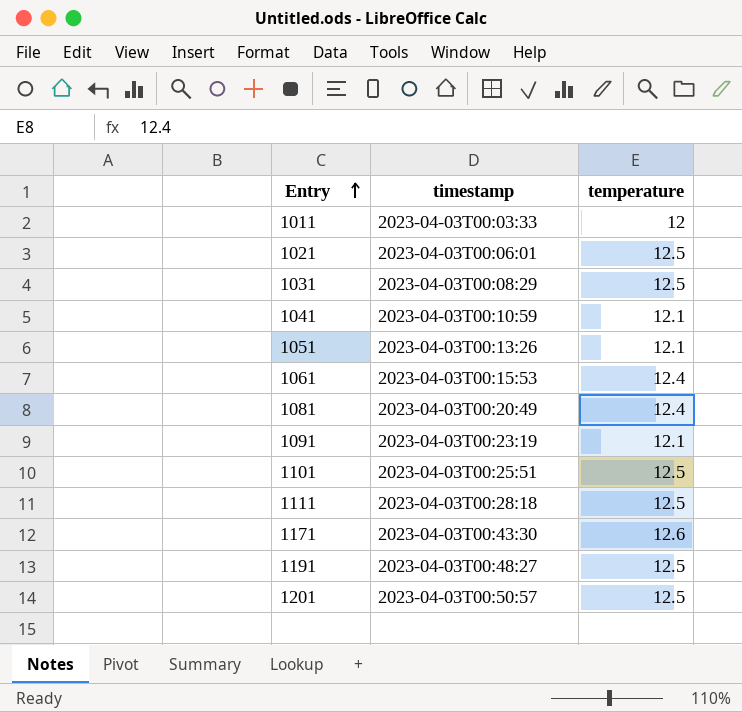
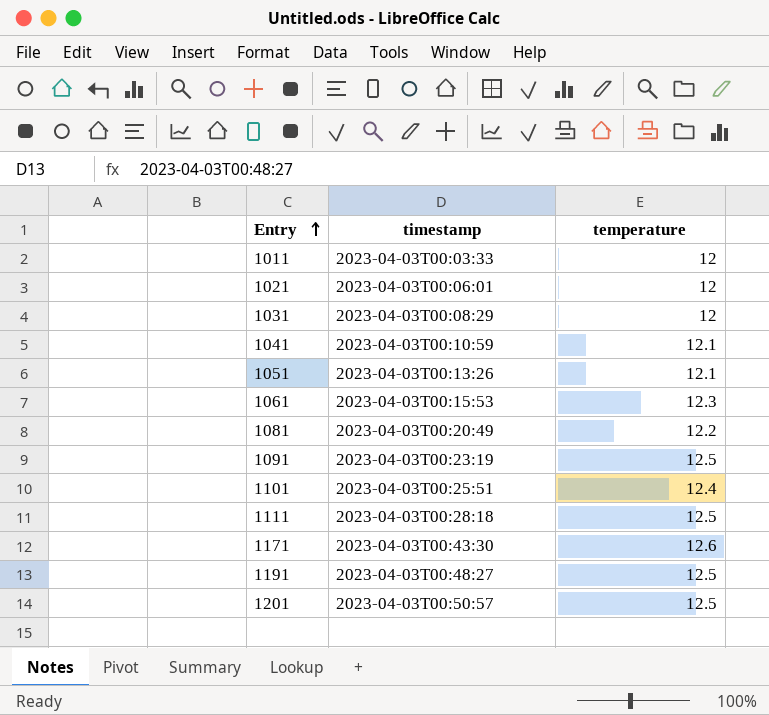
1021 | temperature: 12.5 -> 12
1031 | temperature: 12.5 -> 12
1061 | temperature: 12.4 -> 12.3
1081 | temperature: 12.4 -> 12.2
1091 | temperature: 12.1 -> 12.5
1101 | temperature: 12.5 -> 12.4

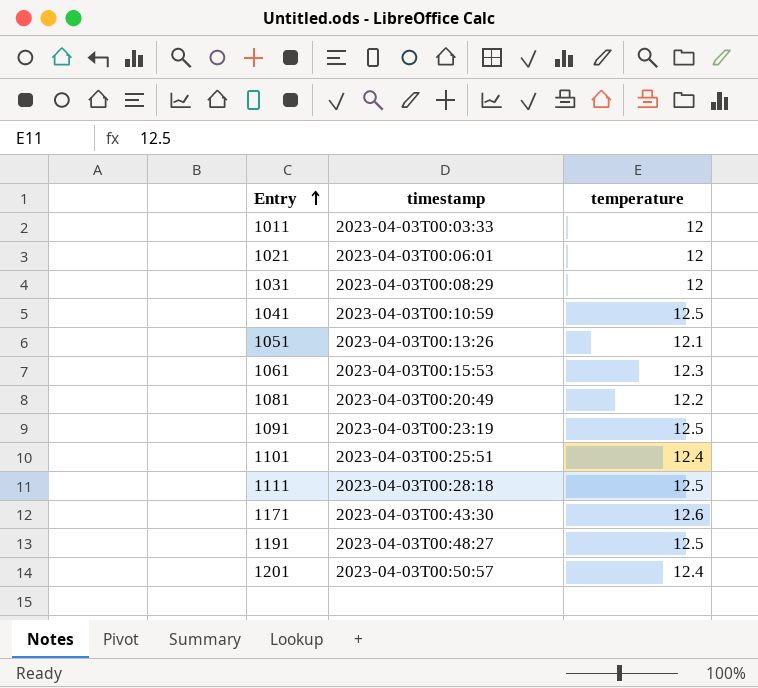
1041 | temperature: 12.1 -> 12.5
1201 | temperature: 12.5 -> 12.4

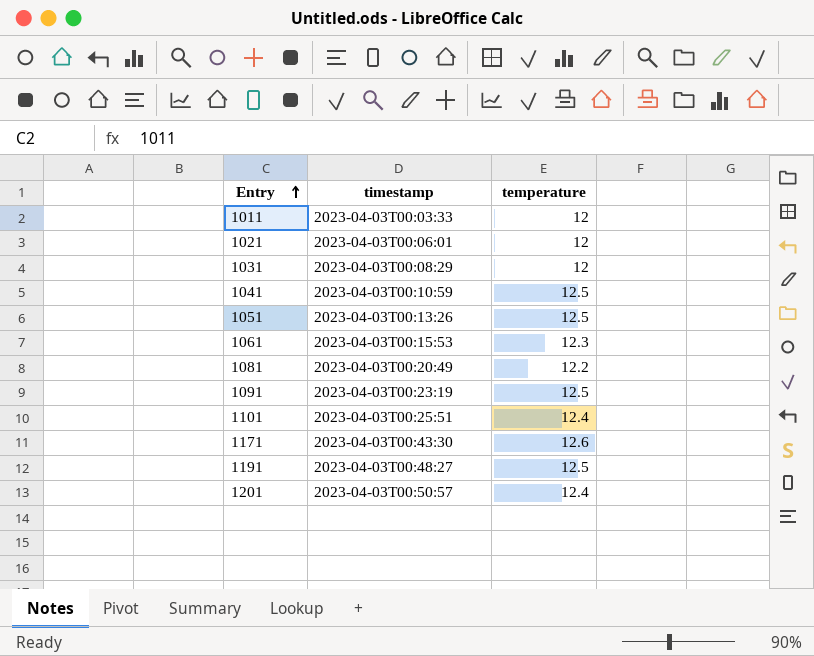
row 1111: 2023-04-03T00:28:18 | 12.5 -> none
1051 | temperature: 12.1 -> 12.5

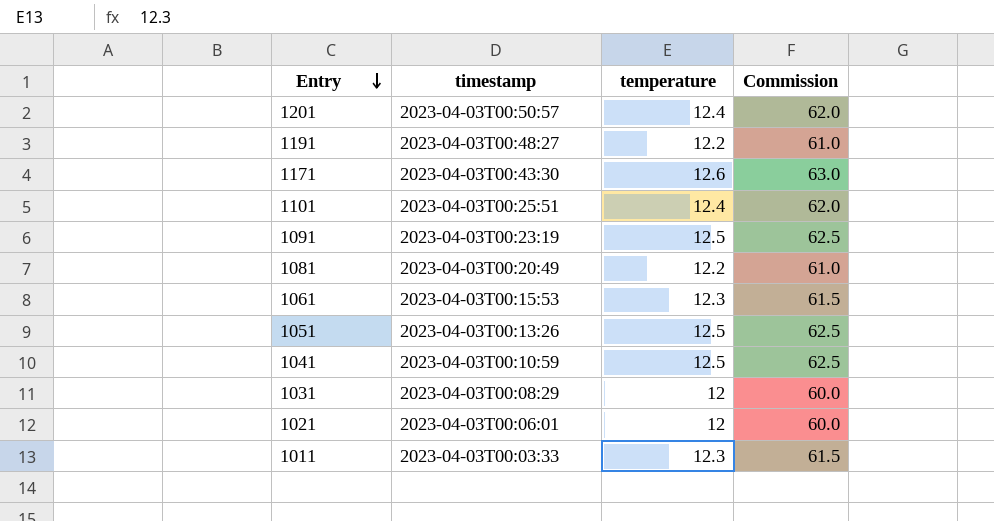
row order: Entry ascending -> Entry descending
column Commission | formula: none -> [temperature] * 5
1191 | temperature: 12.5 -> 12.2
1011 | temperature: 12 -> 12.3

